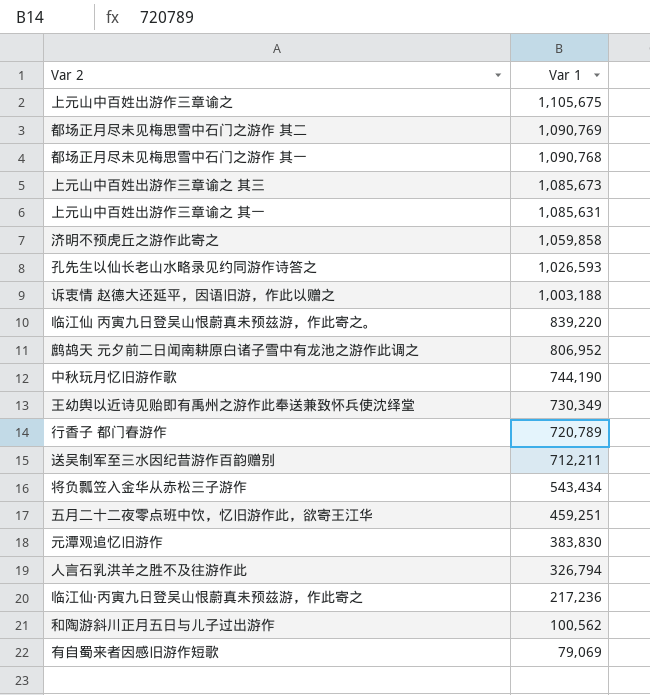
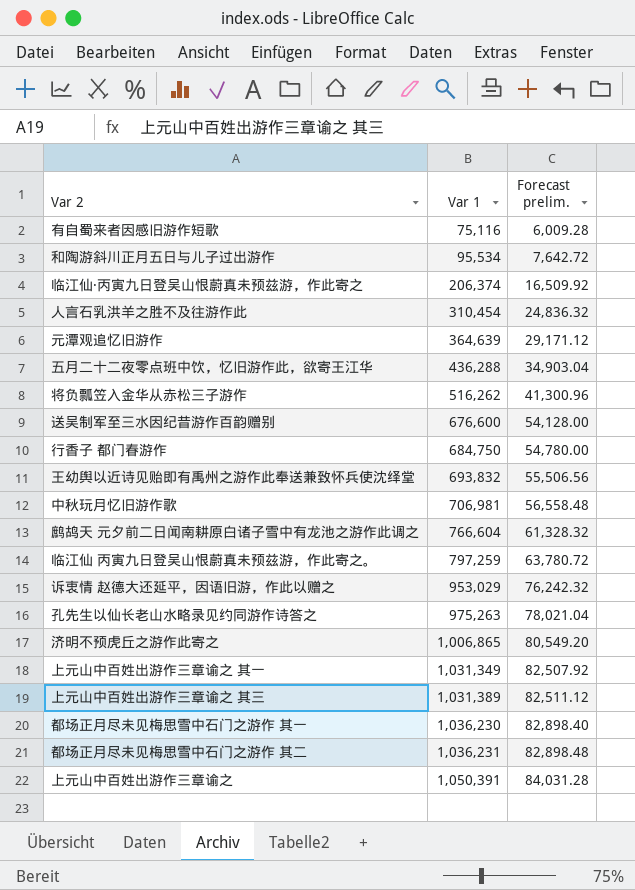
row order: Var 1 descending -> Var 1 ascending
column Forecast prelim. | formula: none -> [Var 1] * 0.08
有自蜀来者因感旧游作短歌 | Var 1: 79,069 -> 75,116
和陶游斜川正月五日与儿子过出游作 | Var 1: 100,562 -> 95,534
临江仙·丙寅九日登吴山恨蔚真未预兹游，作此寄之 | Var 1: 217,236 -> 206,374
人言石乳洪羊之胜不及往游作此 | Var 1: 326,794 -> 310,454
元潭观追忆旧游作 | Var 1: 383,830 -> 364,639
五月二十二夜零点班中饮，忆旧游作此，欲寄王江华 | Var 1: 459,251 -> 436,288
将负瓢笠入金华从赤松三子游作 | Var 1: 543,434 -> 516,262
送吴制军至三水因纪昔游作百韵赠别 | Var 1: 712,211 -> 676,600
行香子 都门春游作 | Var 1: 720,789 -> 684,750
王幼舆以近诗见贻即有禹州之游作此奉送兼致怀兵使沈绎堂 | Var 1: 730,349 -> 693,832
中秋玩月忆旧游作歌 | Var 1: 744,190 -> 706,981
鹧鸪天 元夕前二日闻南耕原白诸子雪中有龙池之游作此调之 | Var 1: 806,952 -> 766,604
临江仙 丙寅九日登吴山恨蔚真未预兹游，作此寄之。 | Var 1: 839,220 -> 797,259
诉衷情 赵德大还延平，因语旧游，作此以赠之 | Var 1: 1,003,188 -> 953,029
孔先生以仙长老山水略录见约同游作诗答之 | Var 1: 1,026,593 -> 975,263
济明不预虎丘之游作此寄之 | Var 1: 1,059,858 -> 1,006,865
上元山中百姓出游作三章谕之 其一 | Var 1: 1,085,631 -> 1,031,349
上元山中百姓出游作三章谕之 其三 | Var 1: 1,085,673 -> 1,031,389
都场正月尽未见梅思雪中石门之游作 其一 | Var 1: 1,090,768 -> 1,036,230
都场正月尽未见梅思雪中石门之游作 其二 | Var 1: 1,090,769 -> 1,036,231
上元山中百姓出游作三章谕之 | Var 1: 1,105,675 -> 1,050,391

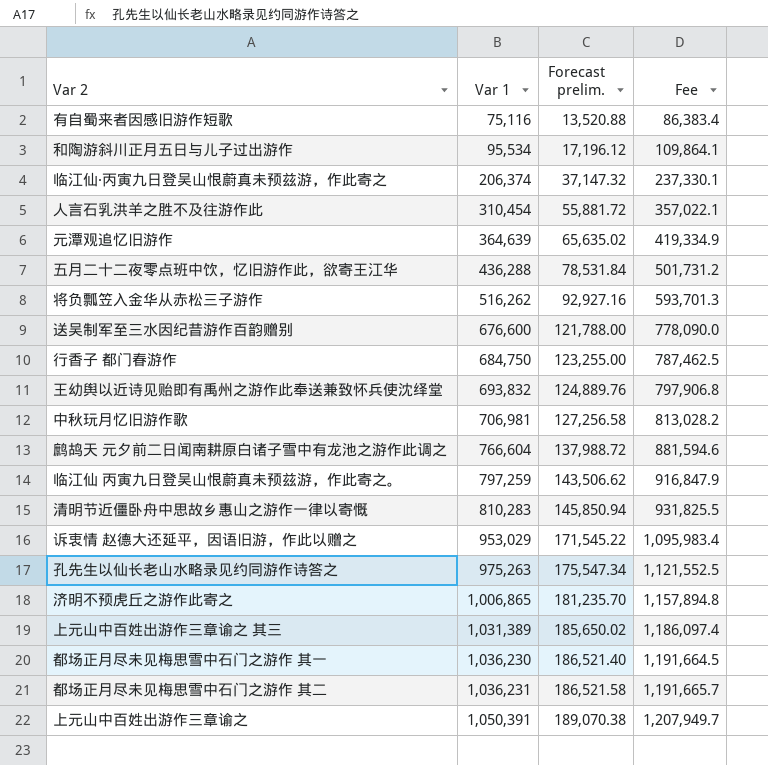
column Forecast prelim. | formula: [Var 1] * 0.08 -> [Var 1] * 0.18
column Fee | formula: none -> [Var 1] * 1.15
row 上元山中百姓出游作三章谕之 其一: 1,031,349 | 82,507.92 -> none
row 清明节近僵卧舟中思故乡惠山之游作一律以寄慨: none -> 810,283 | 145,850.94 | 931,825.5

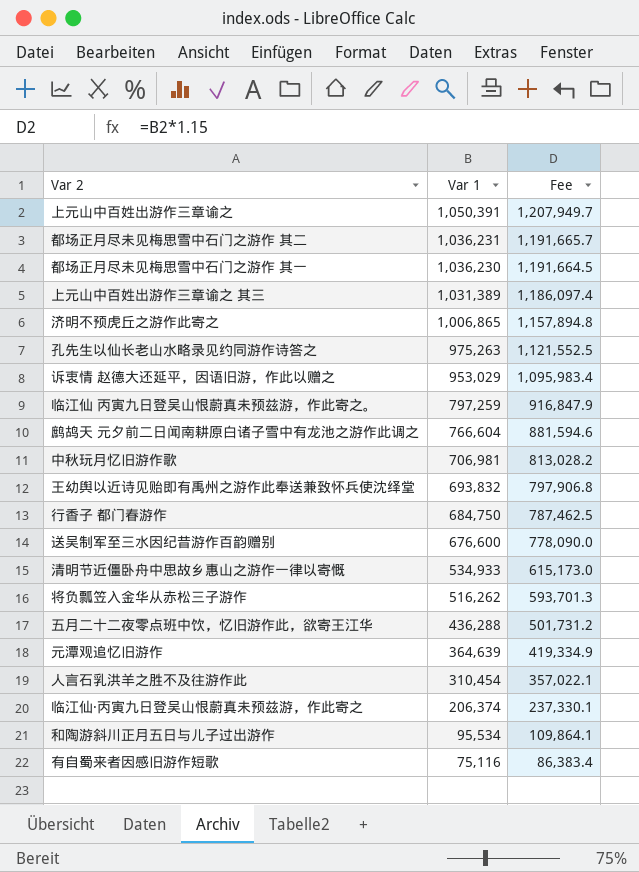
row order: Var 1 ascending -> Var 1 descending
column Forecast prelim. | formula: [Var 1] * 0.18 -> none
清明节近僵卧舟中思故乡惠山之游作一律以寄慨 | Var 1: 810,283 -> 534,933
清明节近僵卧舟中思故乡惠山之游作一律以寄慨 | Fee: 931,825.5 -> 615,173.0

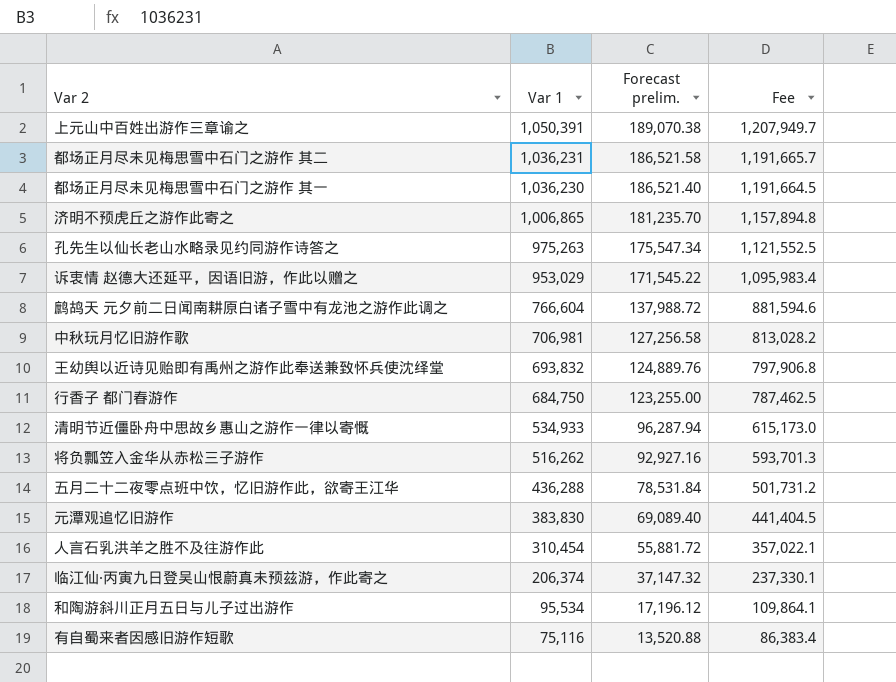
column Forecast prelim. | formula: none -> [Var 1] * 0.18
row 上元山中百姓出游作三章谕之 其三: 1,031,389 | 1,186,097.4 -> none
row 临江仙 丙寅九日登吴山恨蔚真未预兹游，作此寄之。: 797,259 | 916,847.9 -> none
row 送吴制军至三水因纪昔游作百韵赠别: 676,600 | 778,090.0 -> none
元潭观追忆旧游作 | Var 1: 364,639 -> 383,830
元潭观追忆旧游作 | Fee: 419,334.9 -> 441,404.5

